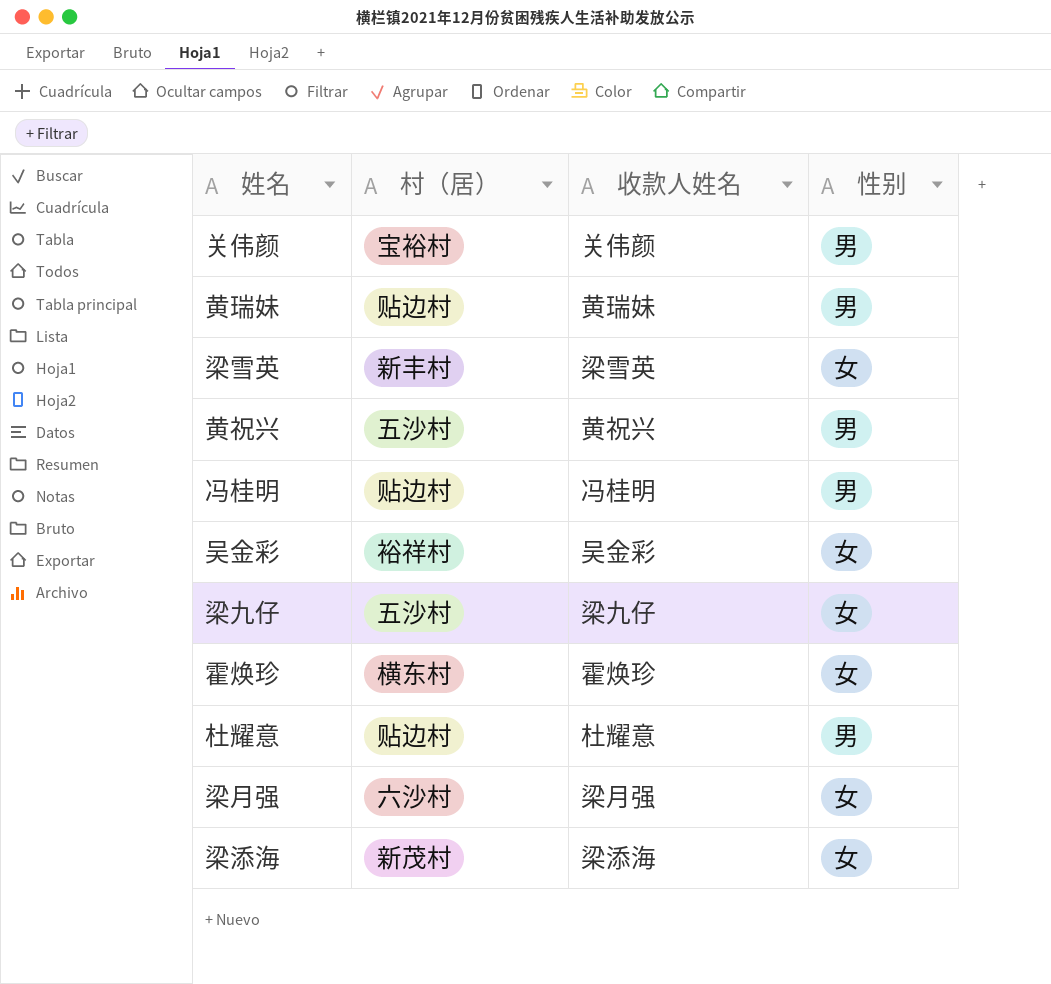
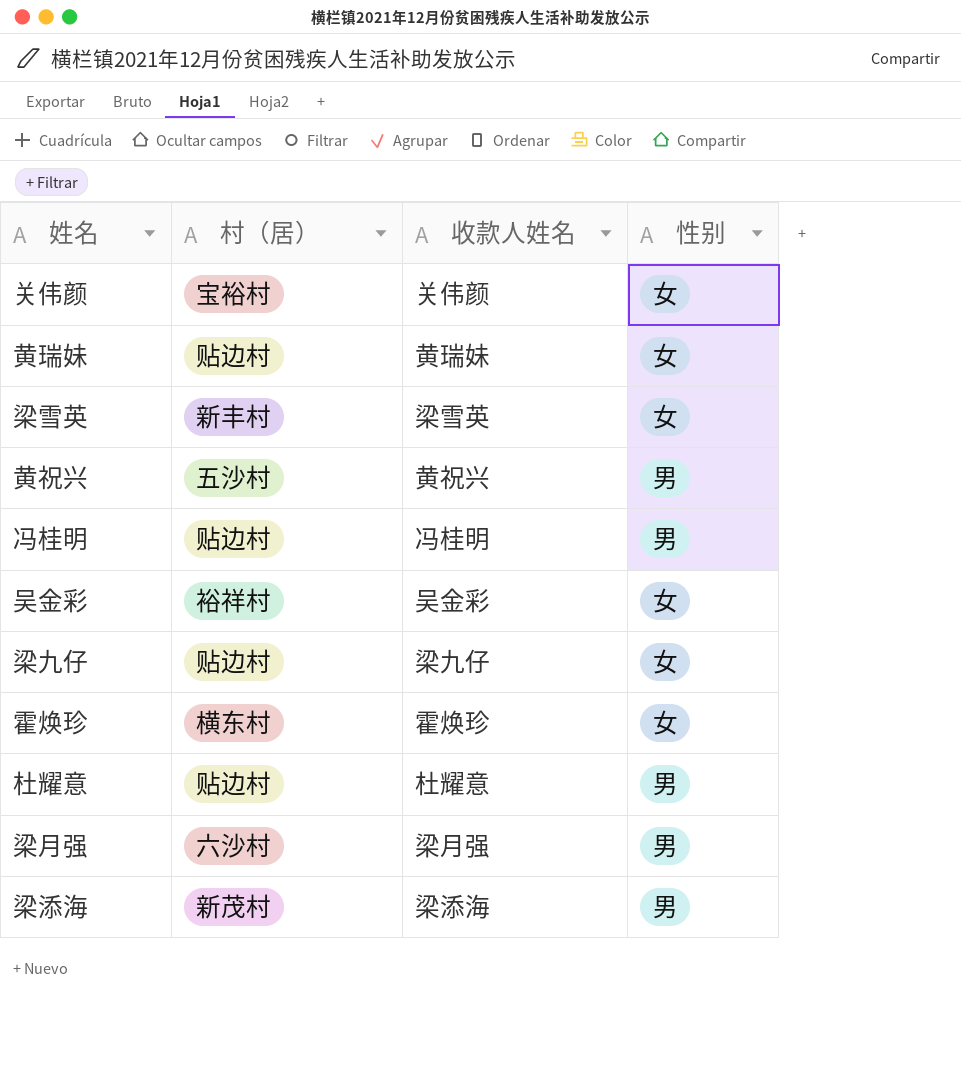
关伟颜 | 性别: 男 -> 女
黄瑞妹 | 性别: 男 -> 女
梁九仔 | 村（居）: 五沙村 -> 贴边村
梁月强 | 性别: 女 -> 男
梁添海 | 性别: 女 -> 男

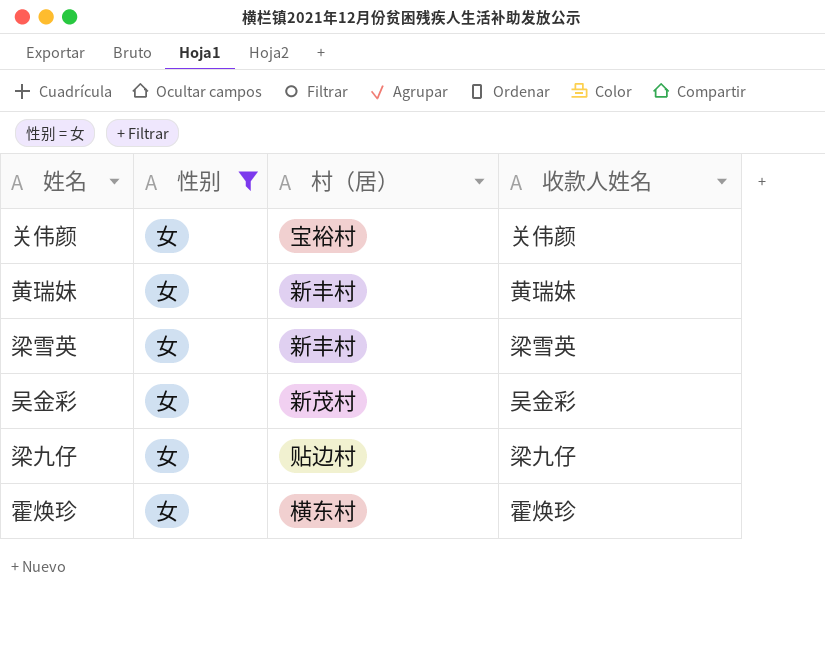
filter: none -> 性别 = 女
column 性别 | position: 4 -> 2
黄瑞妹 | 村（居）: 贴边村 -> 新丰村
吴金彩 | 村（居）: 裕祥村 -> 新茂村

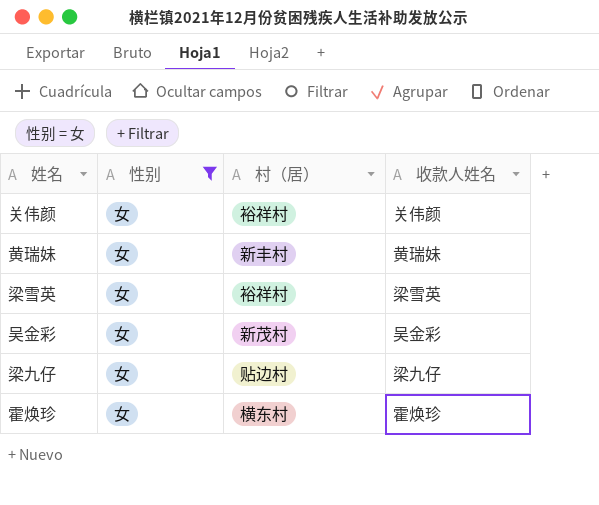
关伟颜 | 村（居）: 宝裕村 -> 裕祥村
梁雪英 | 村（居）: 新丰村 -> 裕祥村

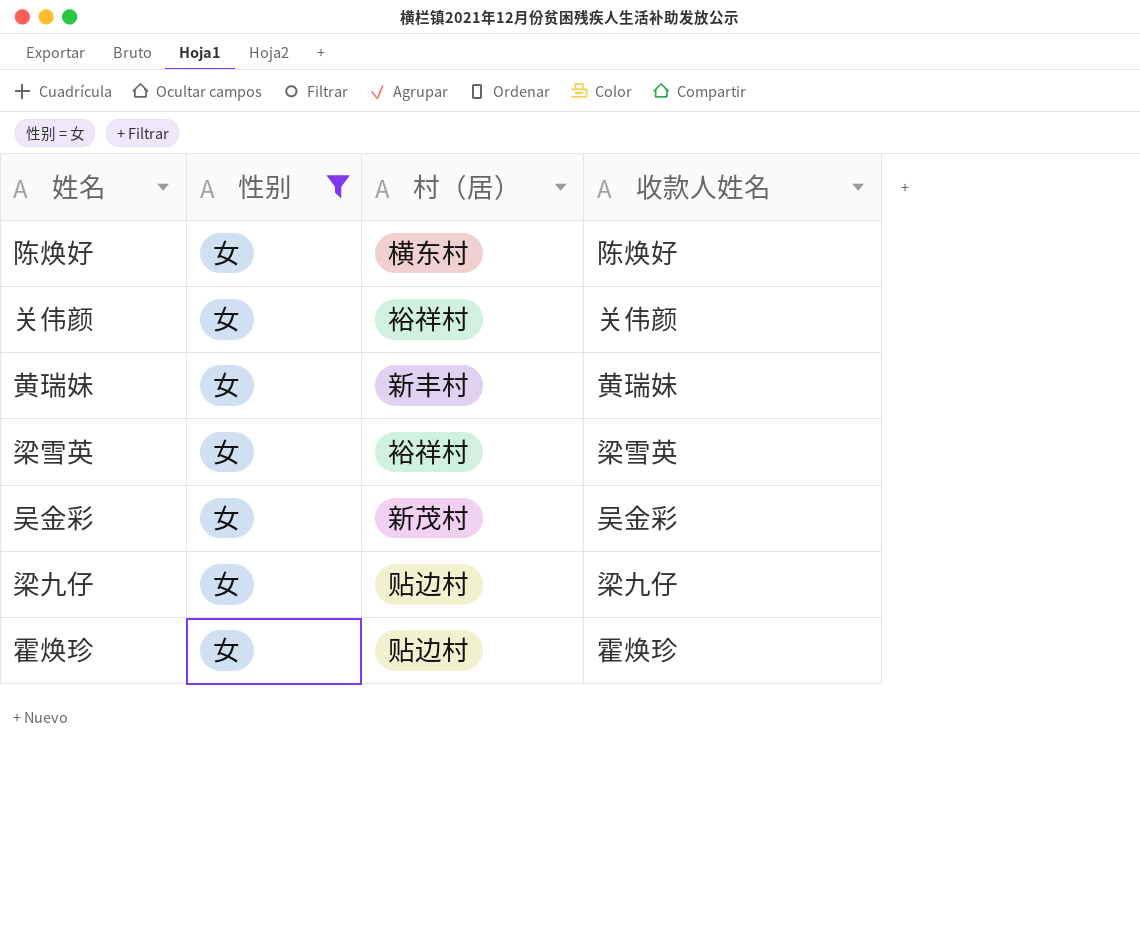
row 陈焕好: none -> 女 | 横东村 | 陈焕好
霍焕珍 | 村（居）: 横东村 -> 贴边村

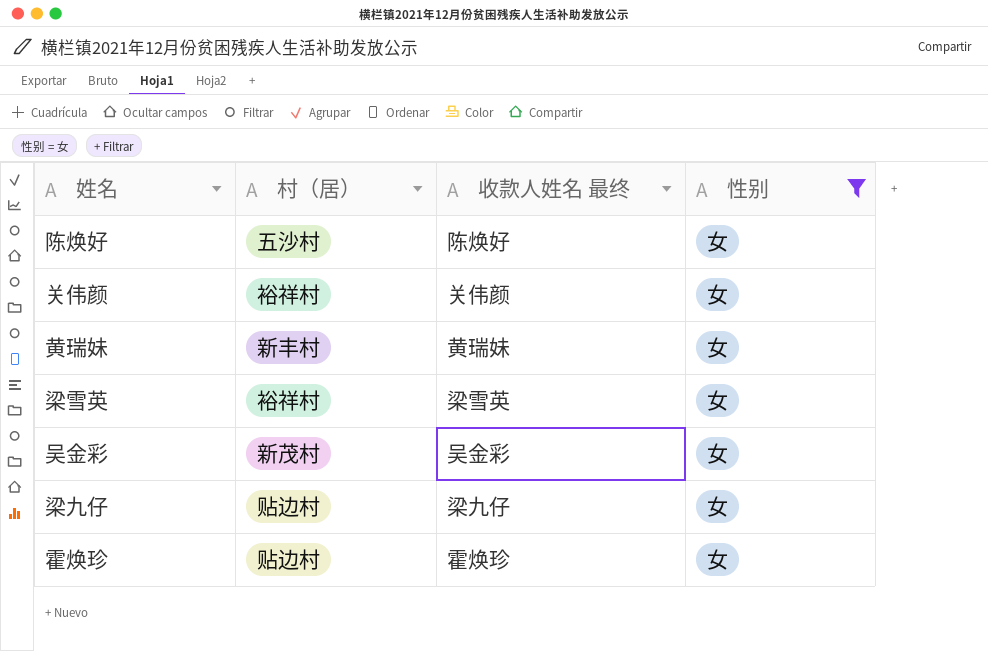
column name: 收款人姓名 -> 收款人姓名 最终
column 性别 | position: 2 -> 4
陈焕好 | 村（居）: 横东村 -> 五沙村

